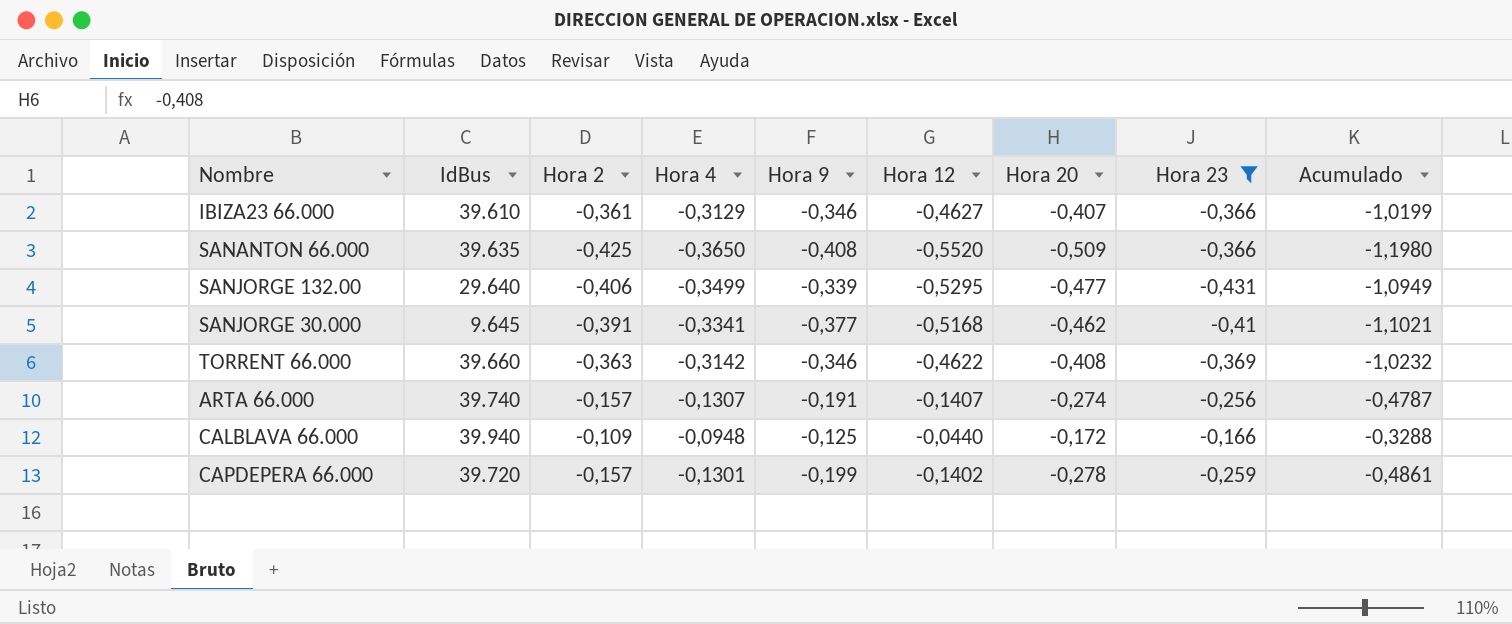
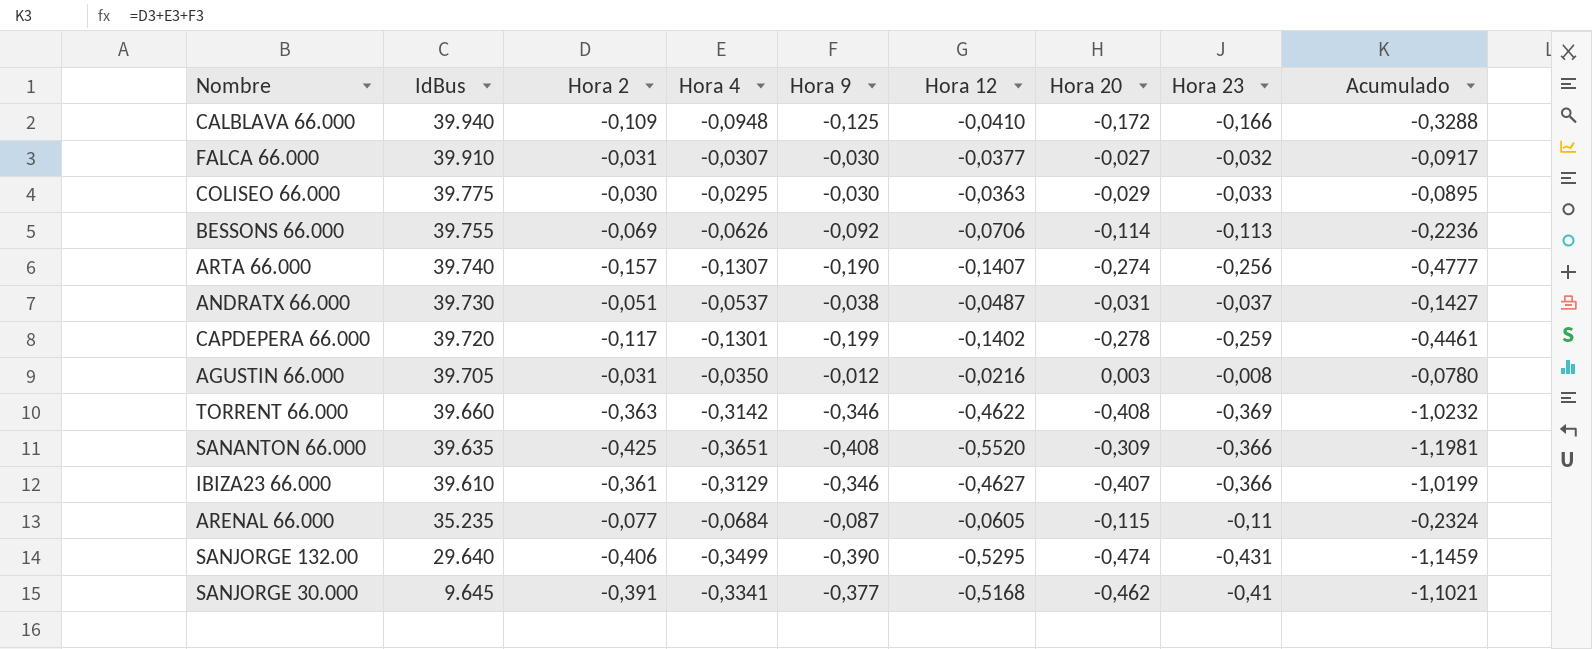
filter: Hora 23 <= -0,166 -> none
row order: none -> IdBus descending
CALBLAVA 66.000 | Hora 12: -0,0440 -> -0,0410
ARTA 66.000 | Hora 9: -0,191 -> -0,190
ARTA 66.000 | Acumulado: -0,4787 -> -0,4777
CAPDEPERA 66.000 | Hora 2: -0,157 -> -0,117
CAPDEPERA 66.000 | Acumulado: -0,4861 -> -0,4461
SANANTON 66.000 | Hora 4: -0,3650 -> -0,3651
SANANTON 66.000 | Hora 20: -0,509 -> -0,309
SANANTON 66.000 | Acumulado: -1,1980 -> -1,1981
SANJORGE 132.00 | Hora 9: -0,339 -> -0,390
SANJORGE 132.00 | Hora 20: -0,477 -> -0,474
SANJORGE 132.00 | Acumulado: -1,0949 -> -1,1459

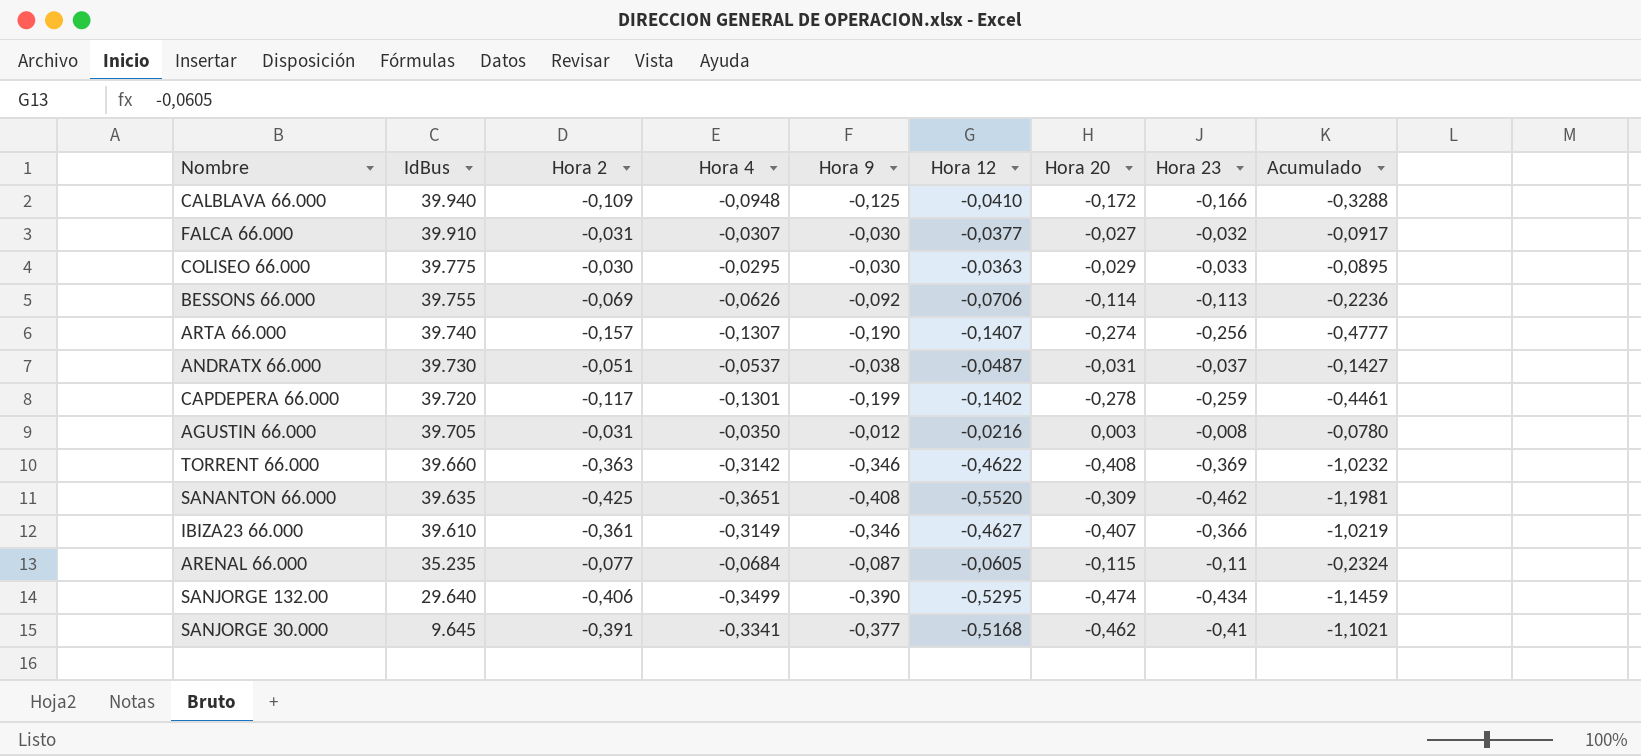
SANANTON 66.000 | Hora 23: -0,366 -> -0,462
IBIZA23 66.000 | Hora 4: -0,3129 -> -0,3149
IBIZA23 66.000 | Acumulado: -1,0199 -> -1,0219
SANJORGE 132.00 | Hora 23: -0,431 -> -0,434

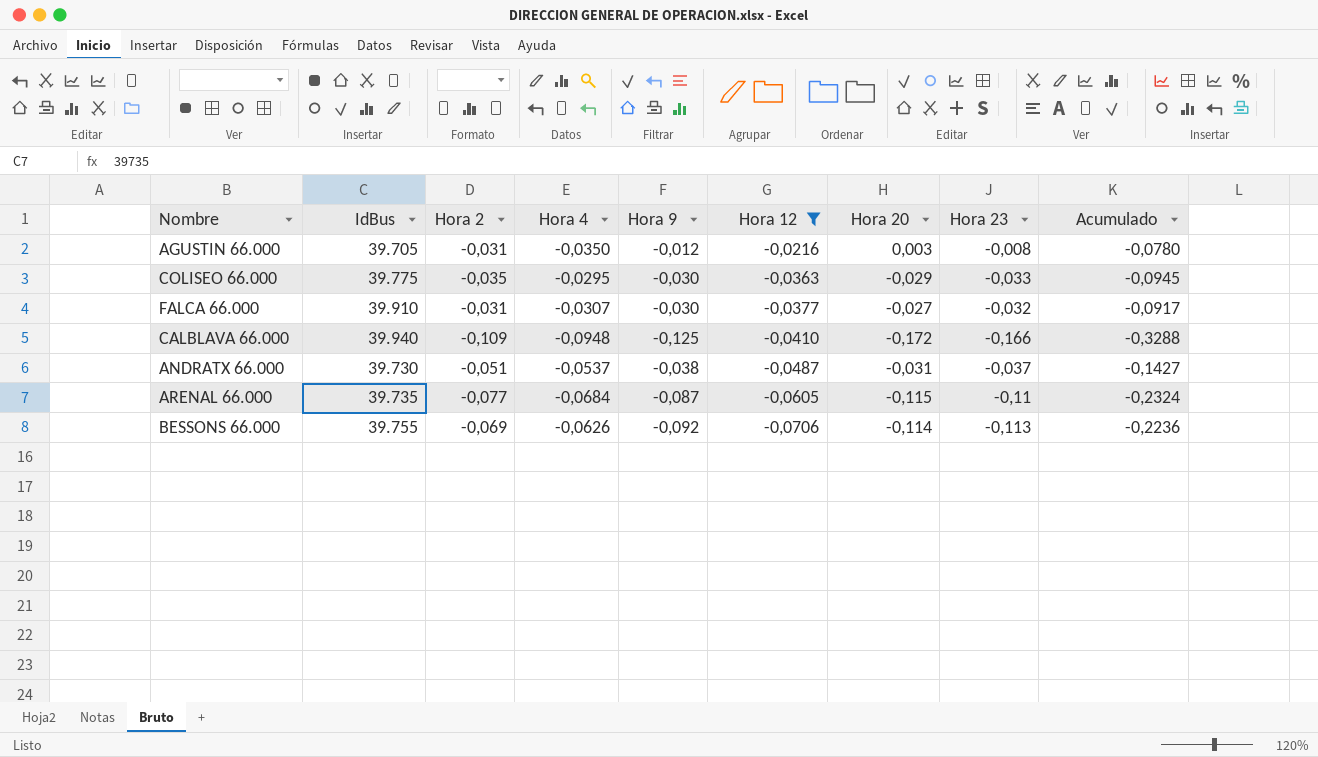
filter: none -> Hora 12 >= -0,0706
row order: IdBus descending -> Hora 12 descending
COLISEO 66.000 | Hora 2: -0,030 -> -0,035
COLISEO 66.000 | Acumulado: -0,0895 -> -0,0945
ARENAL 66.000 | IdBus: 35.235 -> 39.735

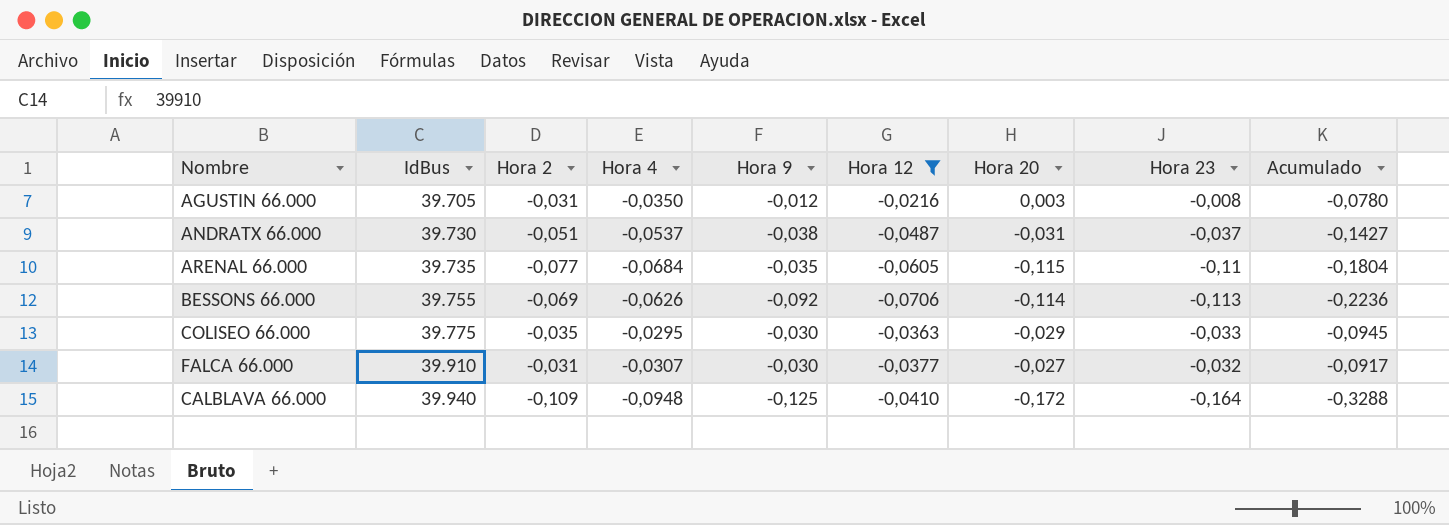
row order: Hora 12 descending -> IdBus ascending
ARENAL 66.000 | Hora 9: -0,087 -> -0,035
ARENAL 66.000 | Acumulado: -0,2324 -> -0,1804
CALBLAVA 66.000 | Hora 23: -0,166 -> -0,164

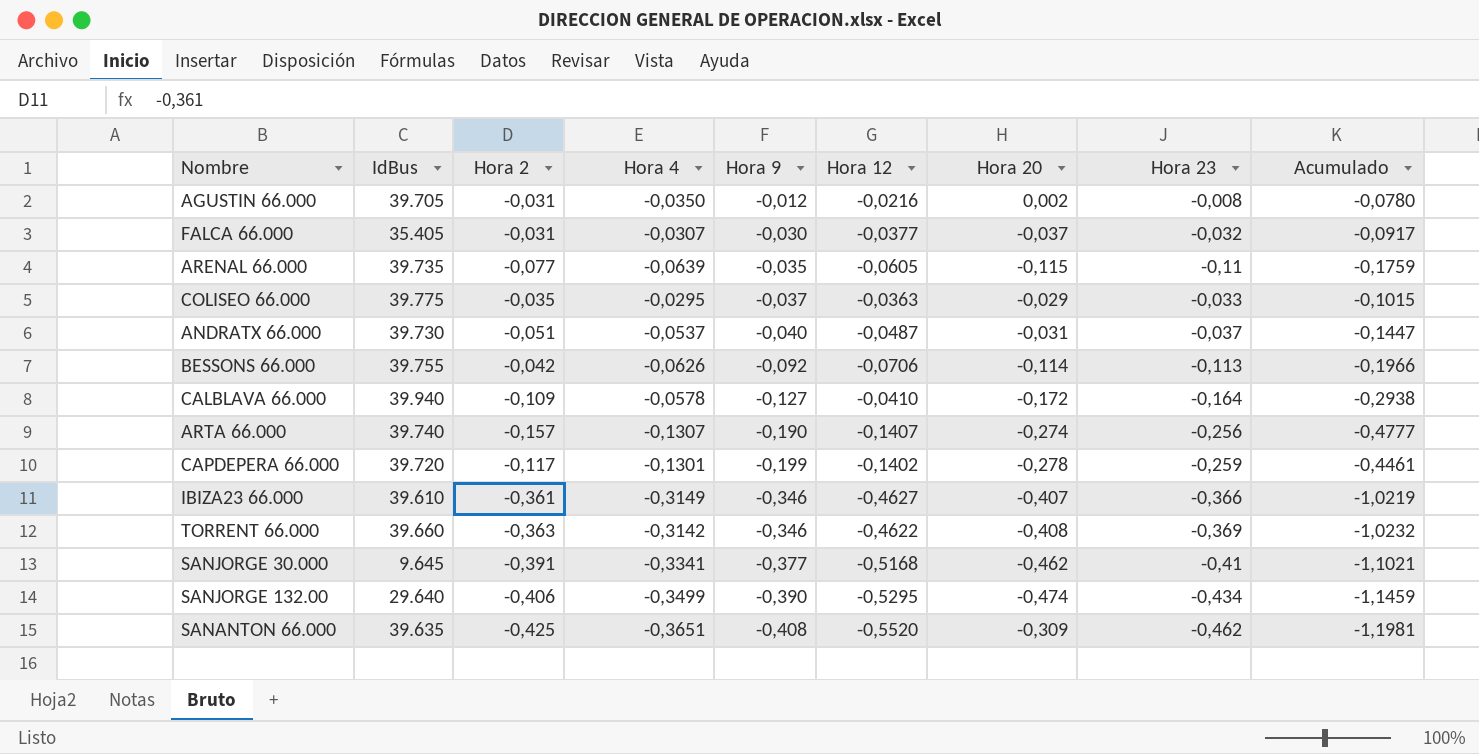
filter: Hora 12 >= -0,0706 -> none
row order: IdBus ascending -> Hora 9 descending
AGUSTIN 66.000 | Hora 20: 0,003 -> 0,002
FALCA 66.000 | IdBus: 39.910 -> 35.405
FALCA 66.000 | Hora 20: -0,027 -> -0,037
ARENAL 66.000 | Hora 4: -0,0684 -> -0,0639
ARENAL 66.000 | Acumulado: -0,1804 -> -0,1759
COLISEO 66.000 | Hora 9: -0,030 -> -0,037
COLISEO 66.000 | Acumulado: -0,0945 -> -0,1015
ANDRATX 66.000 | Hora 9: -0,038 -> -0,040
ANDRATX 66.000 | Acumulado: -0,1427 -> -0,1447
BESSONS 66.000 | Hora 2: -0,069 -> -0,042
BESSONS 66.000 | Acumulado: -0,2236 -> -0,1966
CALBLAVA 66.000 | Hora 4: -0,0948 -> -0,0578
CALBLAVA 66.000 | Hora 9: -0,125 -> -0,127
CALBLAVA 66.000 | Acumulado: -0,3288 -> -0,2938

